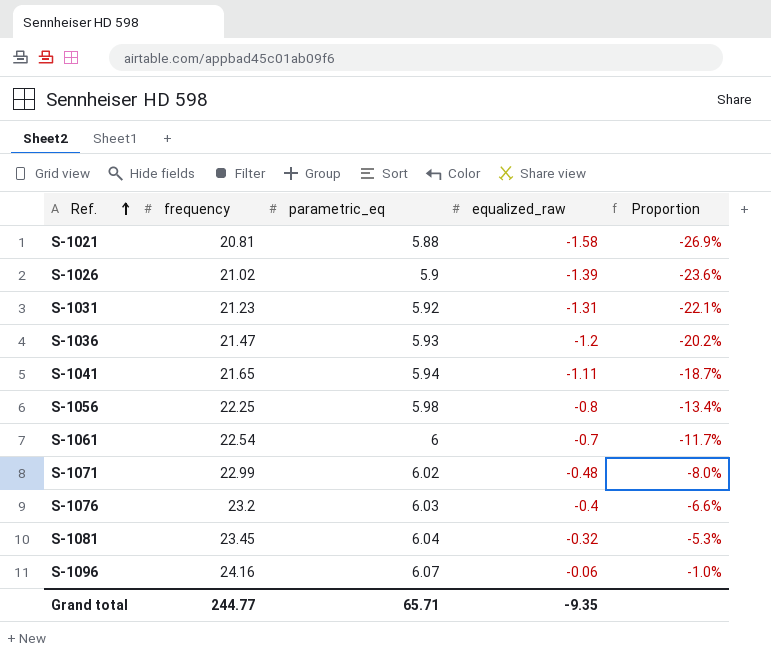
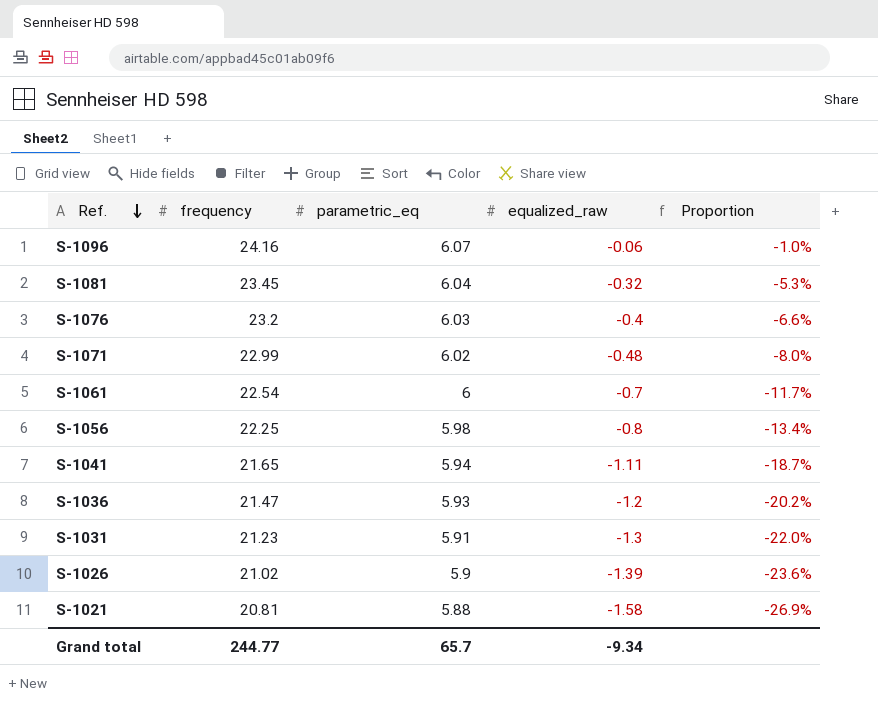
row order: Ref. ascending -> Ref. descending
S-1031 | parametric_eq: 5.92 -> 5.91
S-1031 | equalized_raw: -1.31 -> -1.3
S-1031 | Proportion: -22.1% -> -22.0%
Grand total | parametric_eq: 65.71 -> 65.7
Grand total | equalized_raw: -9.35 -> -9.34

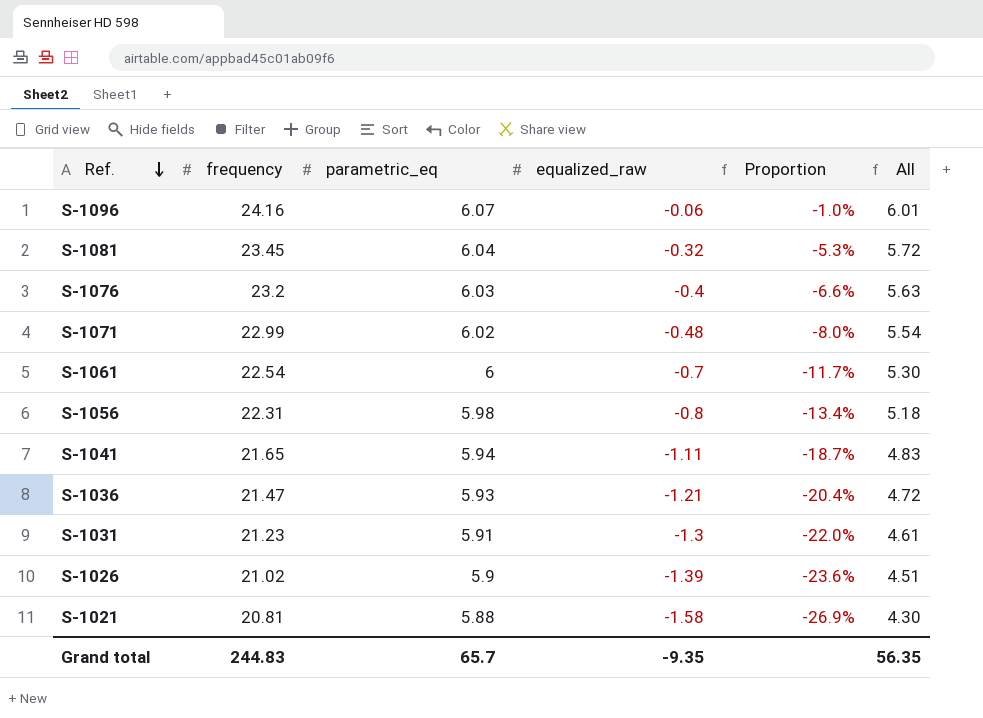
column All | formula: none -> [parametric_eq] + [equalized_raw]
S-1056 | frequency: 22.25 -> 22.31
S-1036 | equalized_raw: -1.2 -> -1.21
S-1036 | Proportion: -20.2% -> -20.4%
Grand total | frequency: 244.77 -> 244.83
Grand total | equalized_raw: -9.34 -> -9.35

